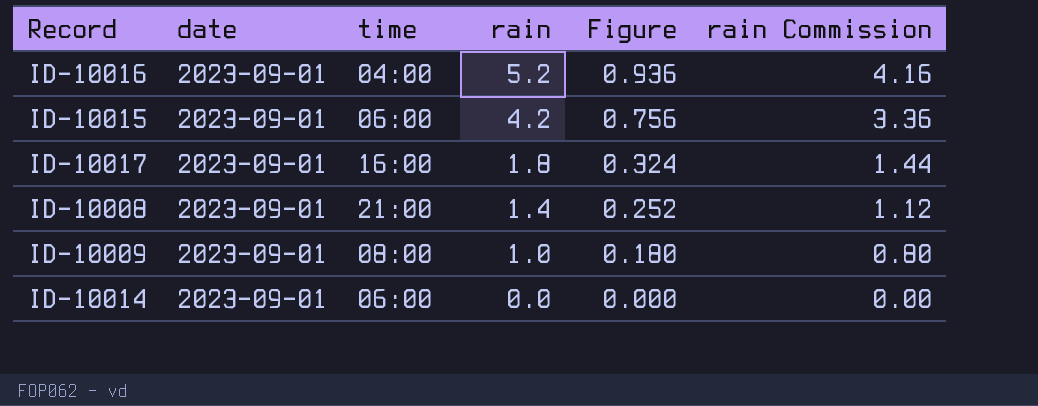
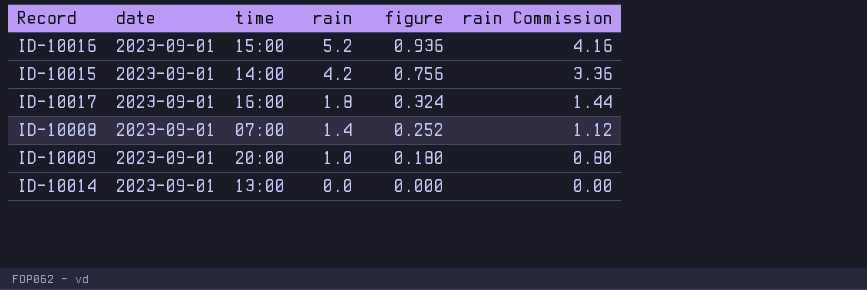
column name: Figure -> figure
ID-10016 | time: 04:00 -> 15:00
ID-10015 | time: 06:00 -> 14:00
ID-10008 | time: 21:00 -> 07:00
ID-10009 | time: 08:00 -> 20:00
ID-10014 | time: 06:00 -> 13:00

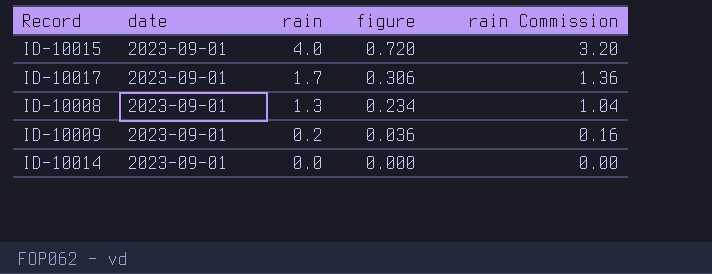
column time | position: 3 -> none
row ID-10016: 2023-09-01 | 15:00 | 5.2 | 0.936 | 4.16 -> none
ID-10015 | rain: 4.2 -> 4.0
ID-10015 | figure: 0.756 -> 0.720
ID-10015 | rain Commission: 3.36 -> 3.20
ID-10017 | rain: 1.8 -> 1.7
ID-10017 | figure: 0.324 -> 0.306
ID-10017 | rain Commission: 1.44 -> 1.36
ID-10008 | rain: 1.4 -> 1.3
ID-10008 | figure: 0.252 -> 0.234
ID-10008 | rain Commission: 1.12 -> 1.04
ID-10009 | rain: 1.0 -> 0.2
ID-10009 | figure: 0.180 -> 0.036
ID-10009 | rain Commission: 0.80 -> 0.16

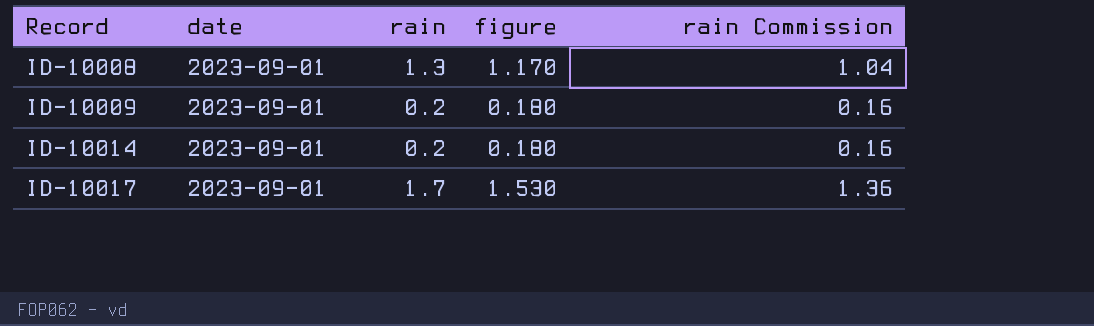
row order: rain descending -> Record ascending
column figure | formula: [rain] * 0.18 -> [rain] * 0.9
row ID-10015: 2023-09-01 | 4.0 | 0.720 | 3.20 -> none
ID-10014 | rain: 0.0 -> 0.2
ID-10014 | rain Commission: 0.00 -> 0.16

